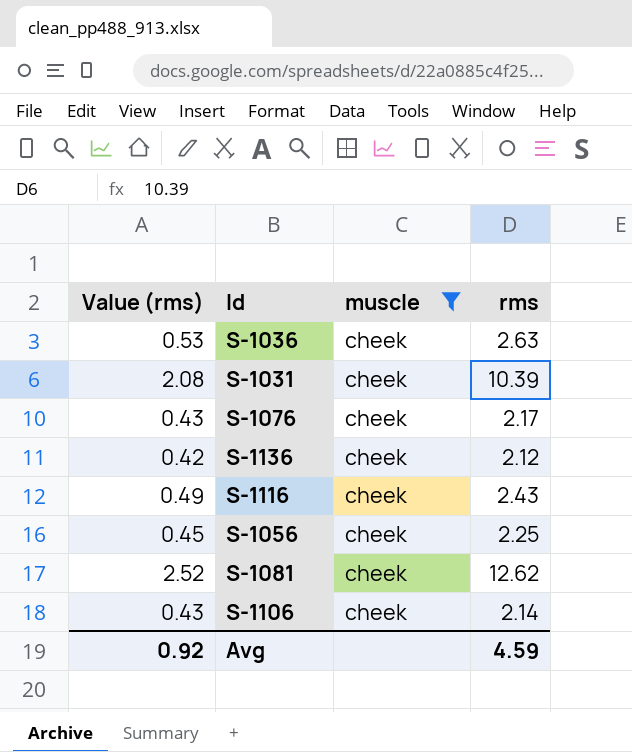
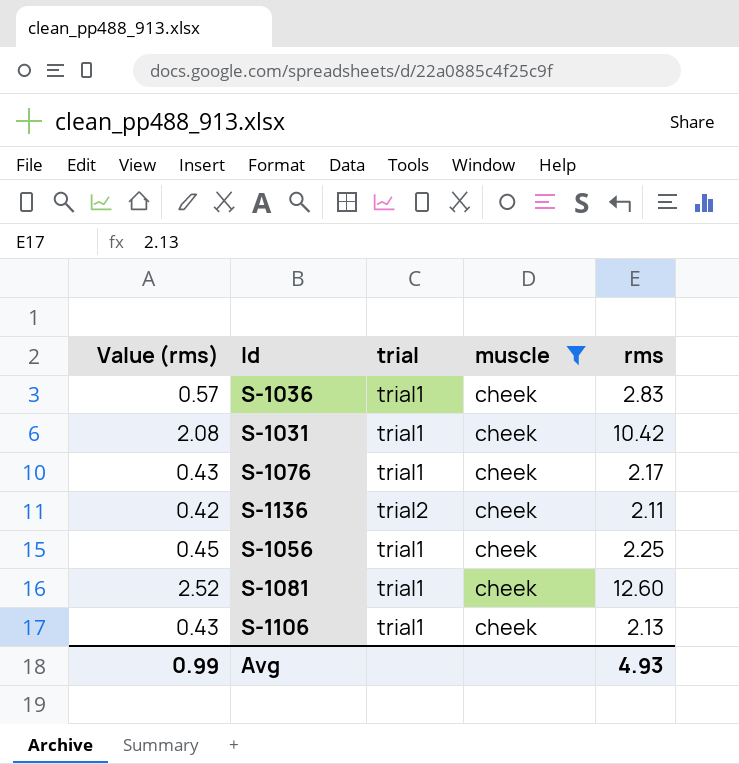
column trial | position: none -> 3
row S-1116: 0.49 | cheek | 2.43 -> none
S-1036 | Value (rms): 0.53 -> 0.57
S-1036 | rms: 2.63 -> 2.83
S-1031 | rms: 10.39 -> 10.42
S-1136 | rms: 2.12 -> 2.11
S-1081 | rms: 12.62 -> 12.60
S-1106 | rms: 2.14 -> 2.13
Avg | Value (rms): 0.92 -> 0.99
Avg | rms: 4.59 -> 4.93

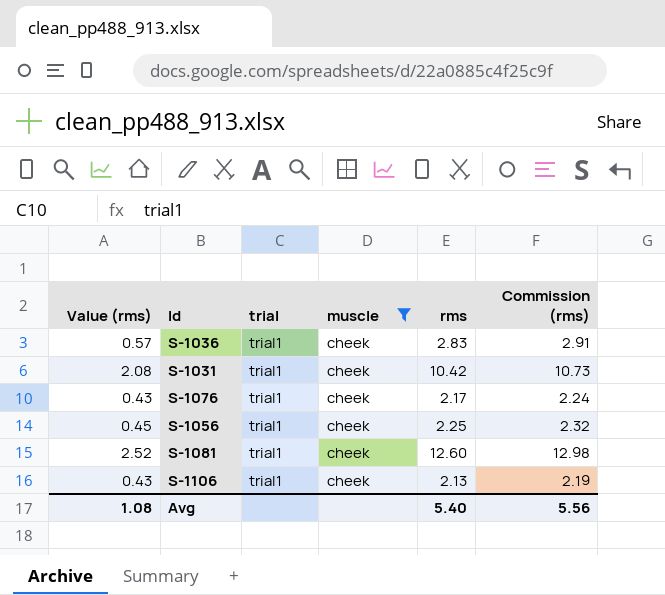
column Commission (rms) | formula: none -> [rms] * 1.03
row S-1136: 0.42 | trial2 | cheek | 2.11 -> none
Avg | Value (rms): 0.99 -> 1.08
Avg | rms: 4.93 -> 5.40

